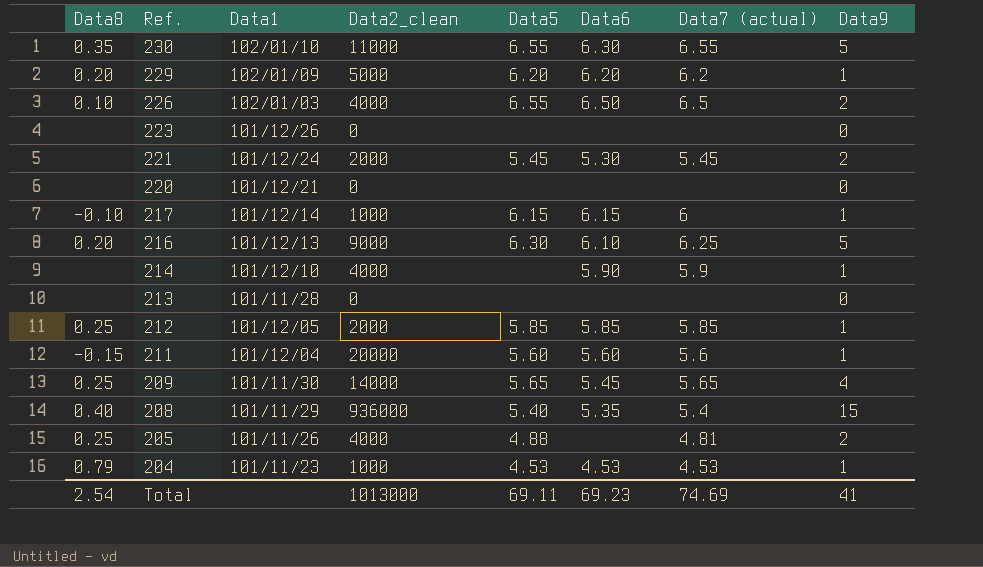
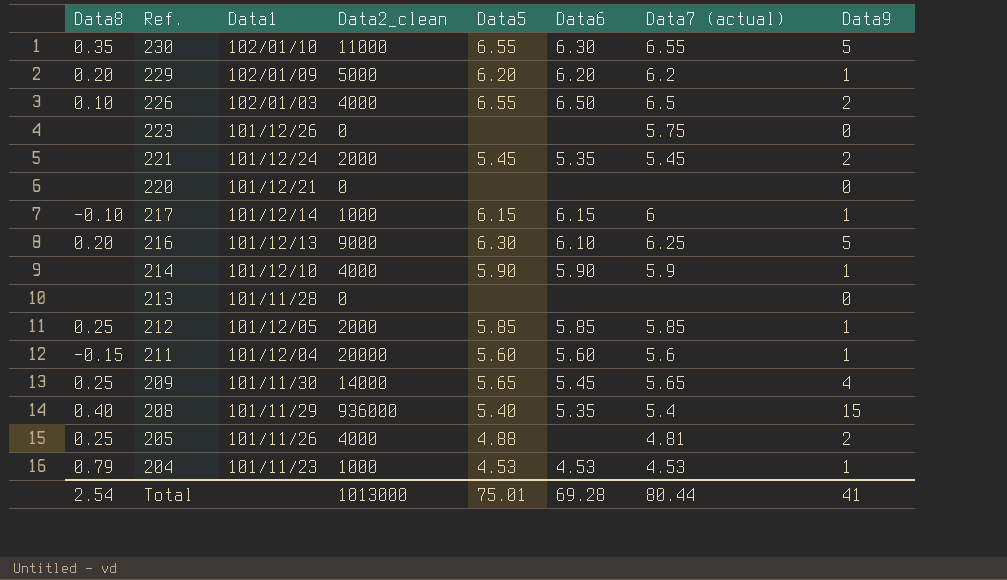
223 | Data7 (actual): none -> 5.75
221 | Data6: 5.30 -> 5.35
214 | Data5: none -> 5.90
Total | Data5: 69.11 -> 75.01
Total | Data6: 69.23 -> 69.28
Total | Data7 (actual): 74.69 -> 80.44

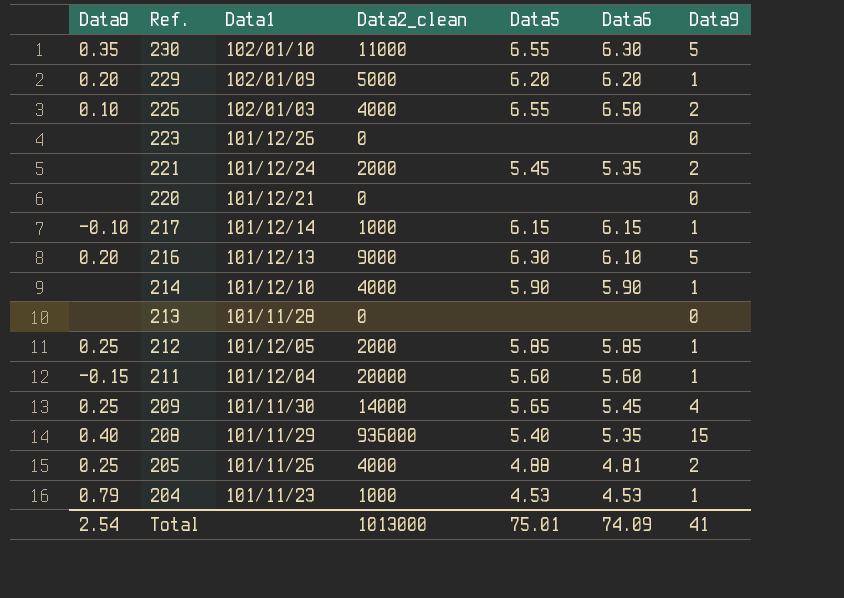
column Data7 (actual) | position: 7 -> none
205 | Data6: none -> 4.81
Total | Data6: 69.28 -> 74.09

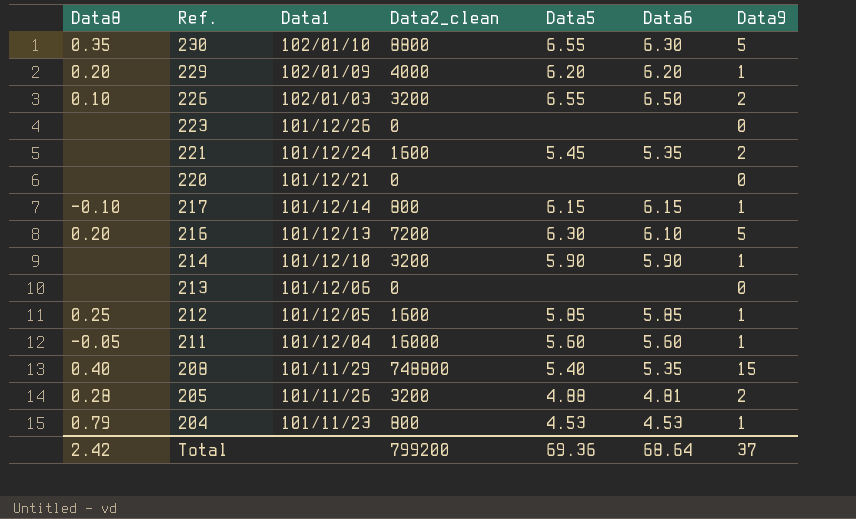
row 209: 0.25 | 101/11/30 | 14000 | 5.65 | 5.45 | 4 -> none
230 | Data2_clean: 11000 -> 8800
229 | Data2_clean: 5000 -> 4000
226 | Data2_clean: 4000 -> 3200
221 | Data2_clean: 2000 -> 1600
217 | Data2_clean: 1000 -> 800
216 | Data2_clean: 9000 -> 7200
214 | Data2_clean: 4000 -> 3200
213 | Data1: 101/11/28 -> 101/12/06
212 | Data2_clean: 2000 -> 1600
211 | Data8: -0.15 -> -0.05
211 | Data2_clean: 20000 -> 16000
208 | Data2_clean: 936000 -> 748800
205 | Data8: 0.25 -> 0.28
205 | Data2_clean: 4000 -> 3200
204 | Data2_clean: 1000 -> 800
Total | Data8: 2.54 -> 2.42
Total | Data2_clean: 1013000 -> 799200
Total | Data5: 75.01 -> 69.36
Total | Data6: 74.09 -> 68.64
Total | Data9: 41 -> 37

